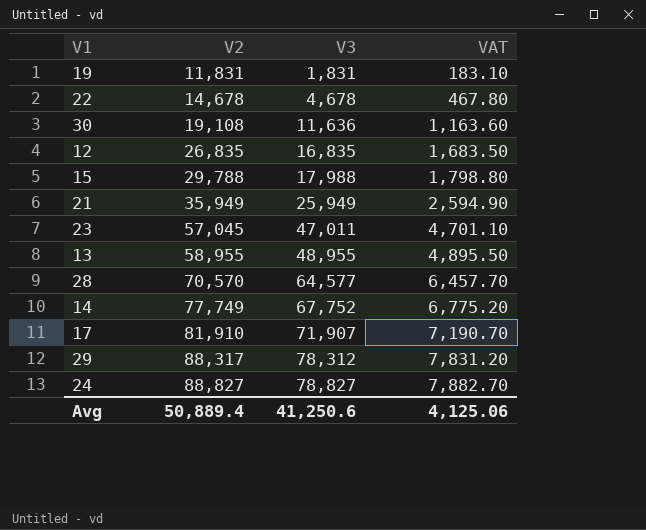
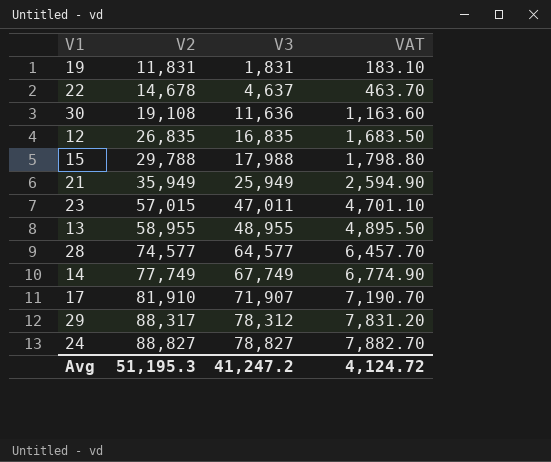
22 | V3: 4,678 -> 4,637
22 | VAT: 467.80 -> 463.70
23 | V2: 57,045 -> 57,015
28 | V2: 70,570 -> 74,577
14 | V3: 67,752 -> 67,749
14 | VAT: 6,775.20 -> 6,774.90
Avg | V2: 50,889.4 -> 51,195.3
Avg | V3: 41,250.6 -> 41,247.2
Avg | VAT: 4,125.06 -> 4,124.72

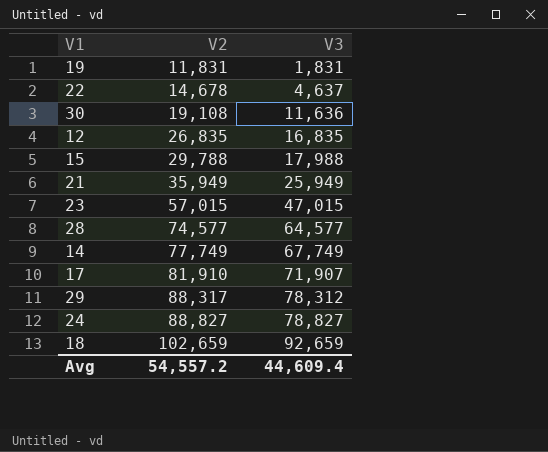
column VAT | formula: [V3] * 0.1 -> none
row 13: 58,955 | 48,955 | 4,895.50 -> none
23 | V3: 47,011 -> 47,015
row 18: none -> 102,659 | 92,659
Avg | V2: 51,195.3 -> 54,557.2
Avg | V3: 41,247.2 -> 44,609.4

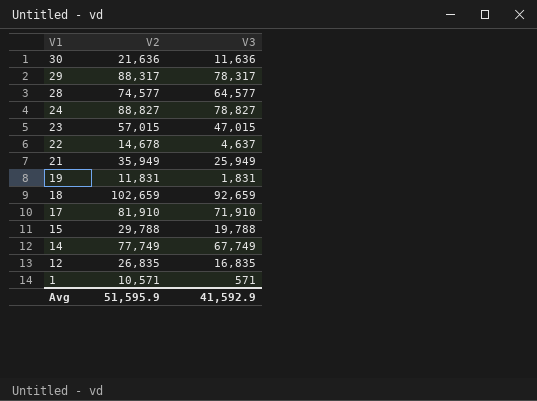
row order: V2 ascending -> V1 descending
30 | V2: 19,108 -> 21,636
29 | V3: 78,312 -> 78,317
17 | V3: 71,907 -> 71,910
15 | V3: 17,988 -> 19,788
row 1: none -> 10,571 | 571
Avg | V2: 54,557.2 -> 51,595.9
Avg | V3: 44,609.4 -> 41,592.9

